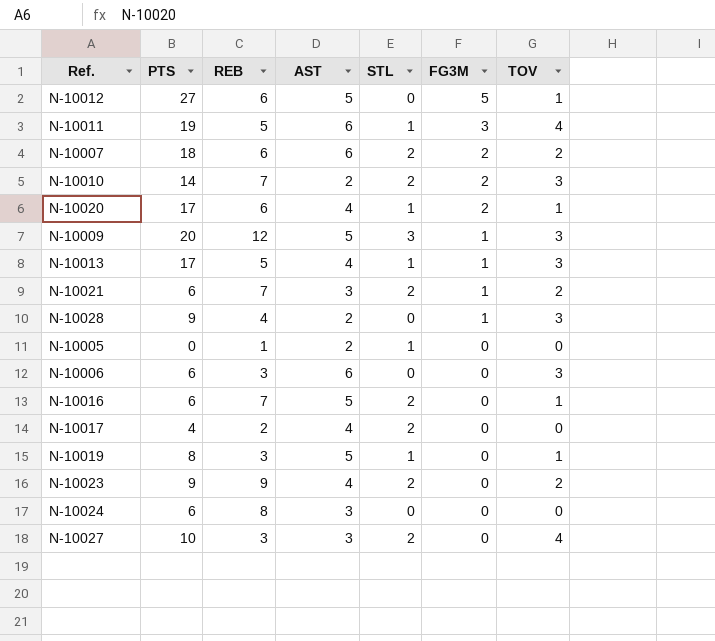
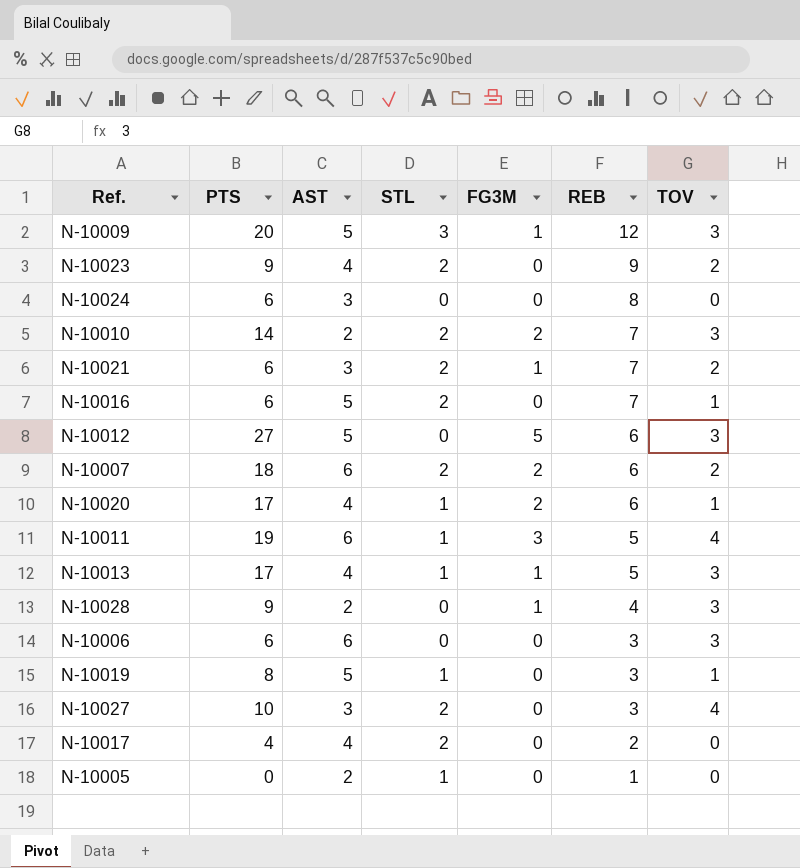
row order: FG3M descending -> REB descending
column REB | position: 3 -> 6
N-10012 | TOV: 1 -> 3

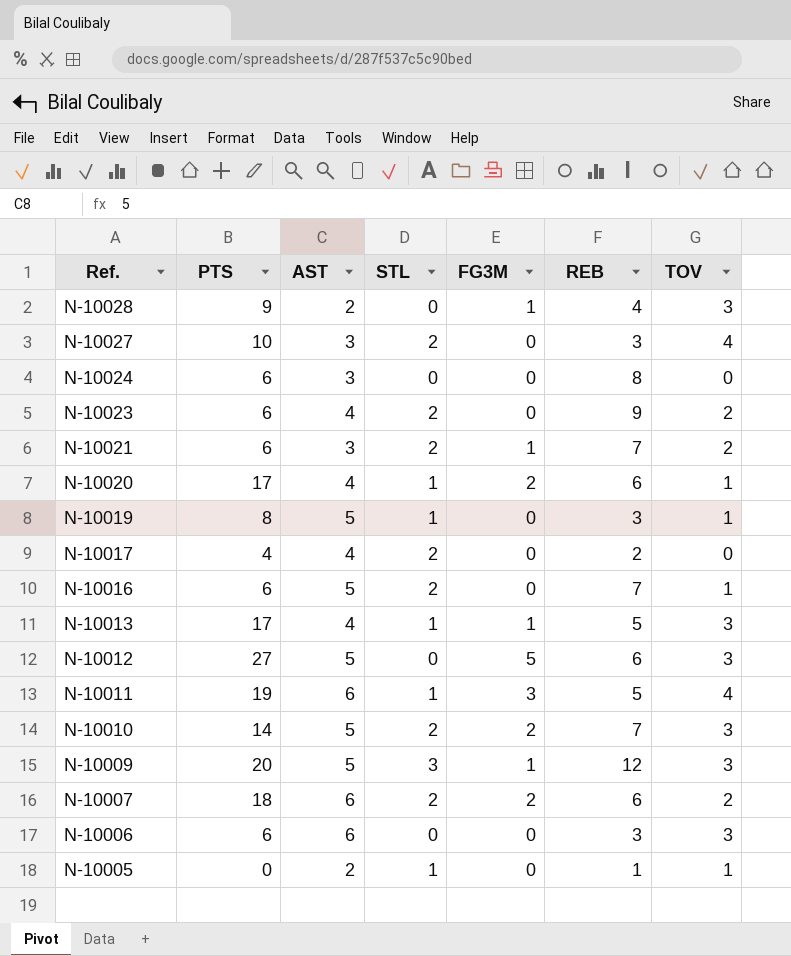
row order: REB descending -> Ref. descending
N-10023 | PTS: 9 -> 6
N-10010 | AST: 2 -> 5
N-10005 | TOV: 0 -> 1

